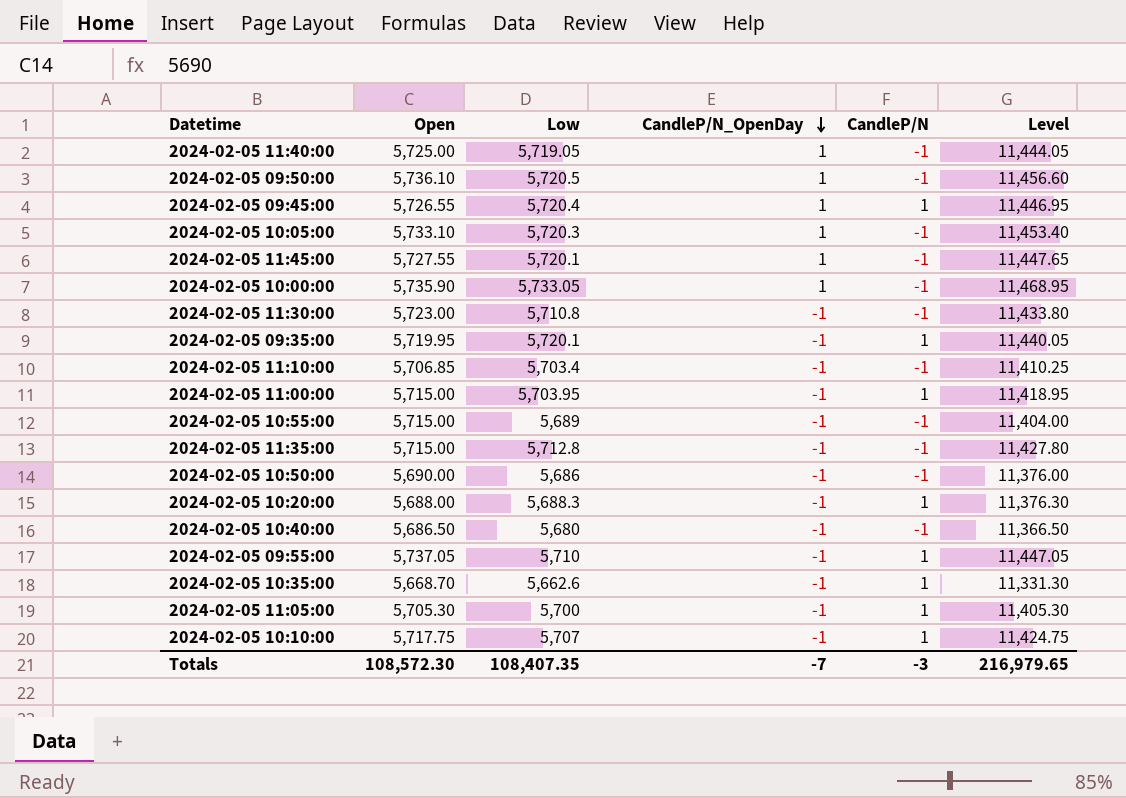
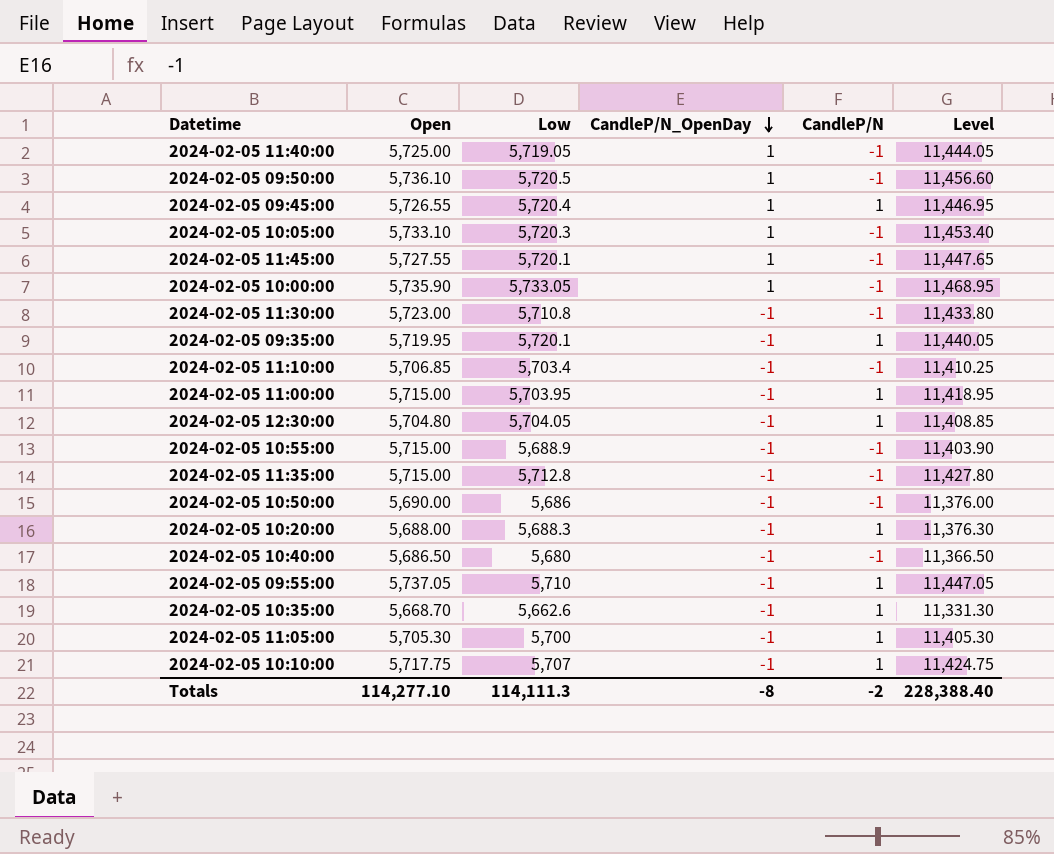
row 2024-02-05 12:30:00: none -> 5,704.80 | 5,704.05 | -1 | 1 | 11,408.85
2024-02-05 10:55:00 | Low: 5,689 -> 5,688.9
2024-02-05 10:55:00 | Level: 11,404.00 -> 11,403.90
Totals | Open: 108,572.30 -> 114,277.10
Totals | Low: 108,407.35 -> 114,111.3
Totals | CandleP/N_OpenDay: -7 -> -8
Totals | CandleP/N: -3 -> -2
Totals | Level: 216,979.65 -> 228,388.40

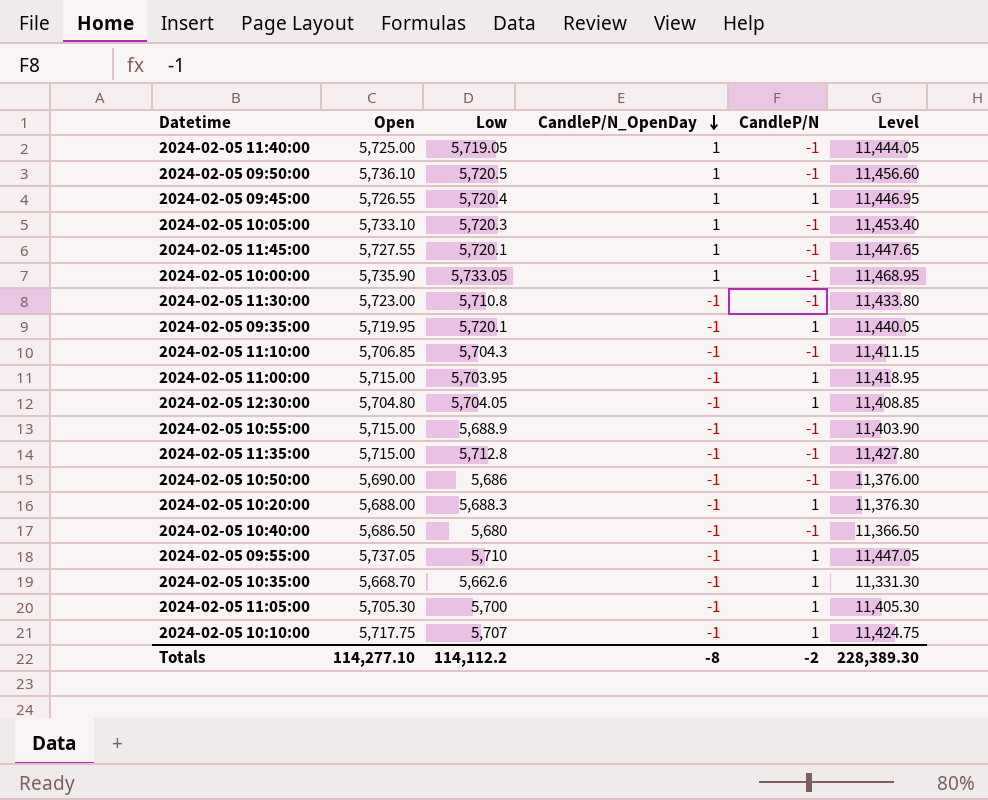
2024-02-05 11:10:00 | Low: 5,703.4 -> 5,704.3
2024-02-05 11:10:00 | Level: 11,410.25 -> 11,411.15
Totals | Low: 114,111.3 -> 114,112.2
Totals | Level: 228,388.40 -> 228,389.30

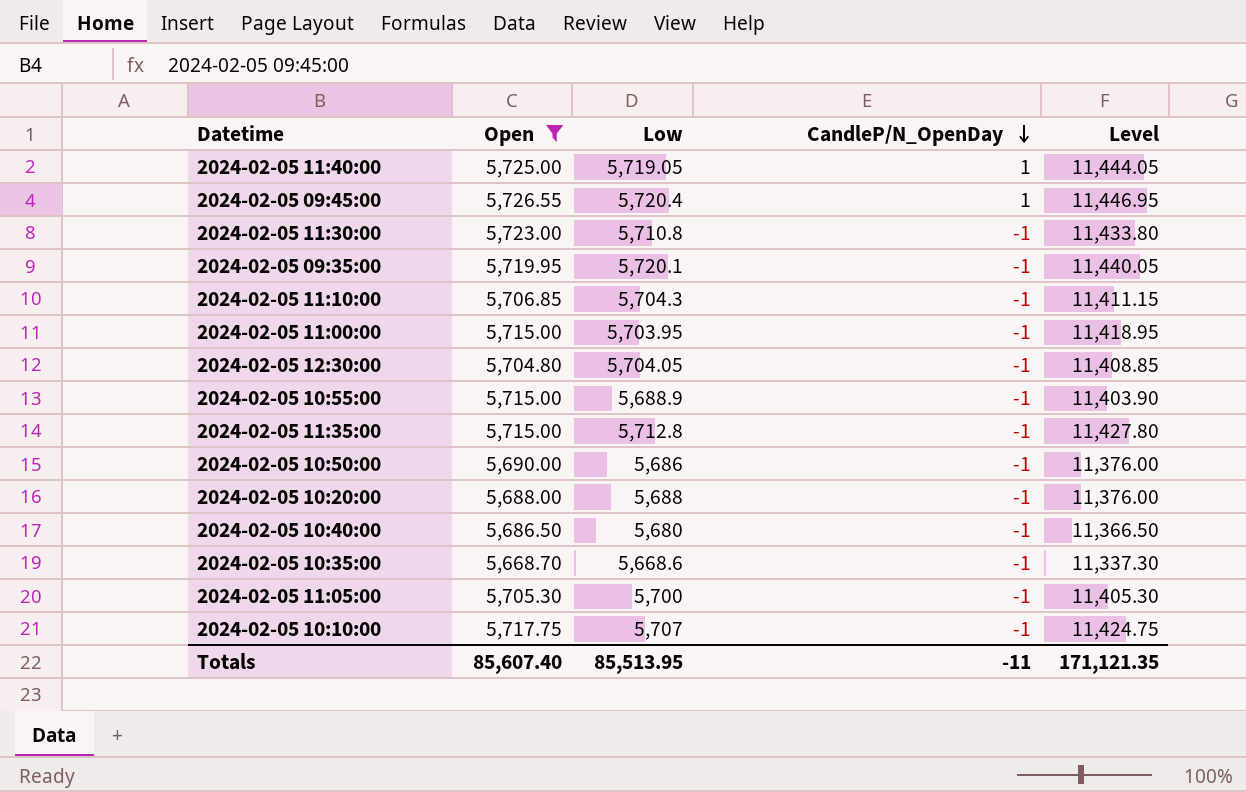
filter: none -> Open <= 5,726.55
column CandleP/N | position: 5 -> none
2024-02-05 10:20:00 | Low: 5,688.3 -> 5,688
2024-02-05 10:20:00 | Level: 11,376.30 -> 11,376.00
2024-02-05 10:35:00 | Low: 5,662.6 -> 5,668.6
2024-02-05 10:35:00 | Level: 11,331.30 -> 11,337.30
Totals | Open: 114,277.10 -> 85,607.40
Totals | Low: 114,112.2 -> 85,513.95
Totals | CandleP/N_OpenDay: -8 -> -11
Totals | Level: 228,389.30 -> 171,121.35

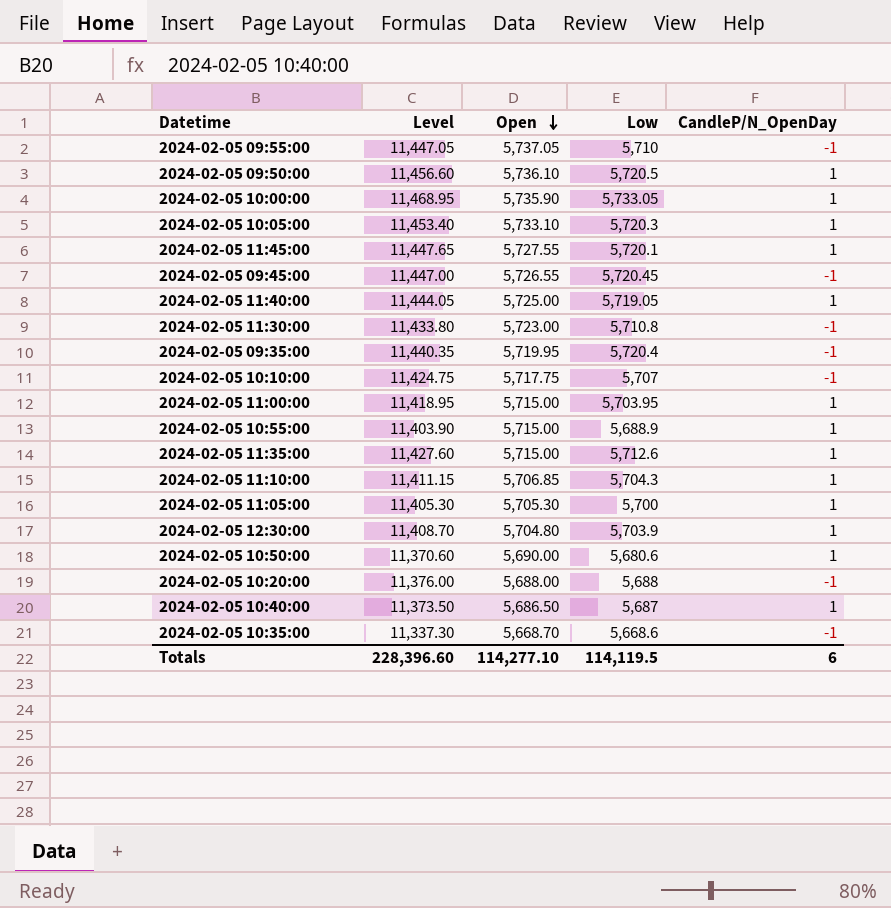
filter: Open <= 5,726.55 -> none
row order: CandleP/N_OpenDay descending -> Open descending
column Level | position: 5 -> 2
2024-02-05 09:45:00 | Level: 11,446.95 -> 11,447.00
2024-02-05 09:45:00 | Low: 5,720.4 -> 5,720.45
2024-02-05 09:45:00 | CandleP/N_OpenDay: 1 -> -1
2024-02-05 09:35:00 | Level: 11,440.05 -> 11,440.35
2024-02-05 09:35:00 | Low: 5,720.1 -> 5,720.4
2024-02-05 11:00:00 | CandleP/N_OpenDay: -1 -> 1
2024-02-05 10:55:00 | CandleP/N_OpenDay: -1 -> 1
2024-02-05 11:35:00 | Level: 11,427.80 -> 11,427.60
2024-02-05 11:35:00 | Low: 5,712.8 -> 5,712.6
2024-02-05 11:35:00 | CandleP/N_OpenDay: -1 -> 1
2024-02-05 11:10:00 | CandleP/N_OpenDay: -1 -> 1
2024-02-05 11:05:00 | CandleP/N_OpenDay: -1 -> 1
2024-02-05 12:30:00 | Level: 11,408.85 -> 11,408.70
2024-02-05 12:30:00 | Low: 5,704.05 -> 5,703.9
2024-02-05 12:30:00 | CandleP/N_OpenDay: -1 -> 1
2024-02-05 10:50:00 | Level: 11,376.00 -> 11,370.60
2024-02-05 10:50:00 | Low: 5,686 -> 5,680.6
2024-02-05 10:50:00 | CandleP/N_OpenDay: -1 -> 1
2024-02-05 10:40:00 | Level: 11,366.50 -> 11,373.50
2024-02-05 10:40:00 | Low: 5,680 -> 5,687
2024-02-05 10:40:00 | CandleP/N_OpenDay: -1 -> 1
Totals | Level: 171,121.35 -> 228,396.60
Totals | Open: 85,607.40 -> 114,277.10
Totals | Low: 85,513.95 -> 114,119.5
Totals | CandleP/N_OpenDay: -11 -> 6

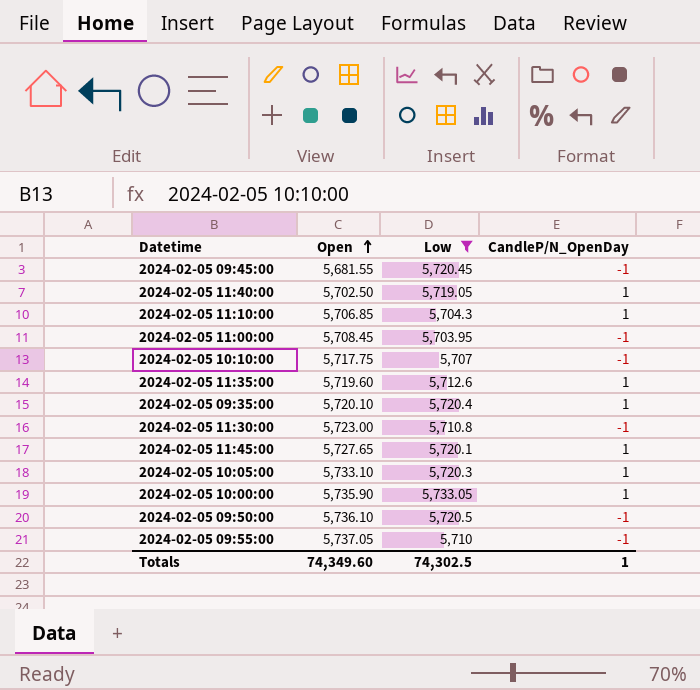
filter: none -> Low >= 5,703.95
row order: Open descending -> Open ascending
column Level | formula: [Open] + [Low] -> none
2024-02-05 09:45:00 | Open: 5,726.55 -> 5,681.55
2024-02-05 11:40:00 | Open: 5,725.00 -> 5,702.50
2024-02-05 11:00:00 | Open: 5,715.00 -> 5,708.45
2024-02-05 11:00:00 | CandleP/N_OpenDay: 1 -> -1
2024-02-05 11:35:00 | Open: 5,715.00 -> 5,719.60
2024-02-05 09:35:00 | Open: 5,719.95 -> 5,720.10
2024-02-05 09:35:00 | CandleP/N_OpenDay: -1 -> 1
2024-02-05 11:45:00 | Open: 5,727.55 -> 5,727.65
2024-02-05 09:50:00 | CandleP/N_OpenDay: 1 -> -1
Totals | Open: 114,277.10 -> 74,349.60
Totals | Low: 114,119.5 -> 74,302.5
Totals | CandleP/N_OpenDay: 6 -> 1

